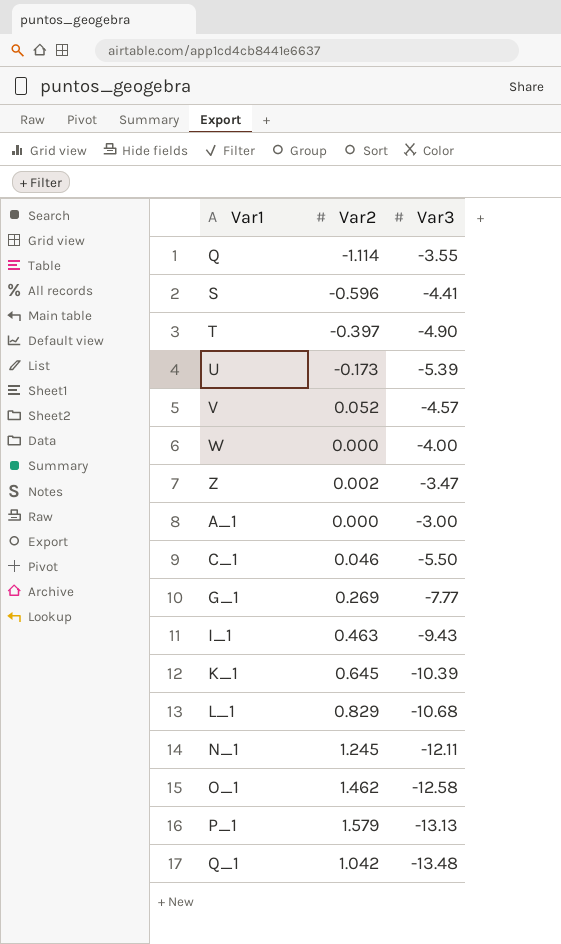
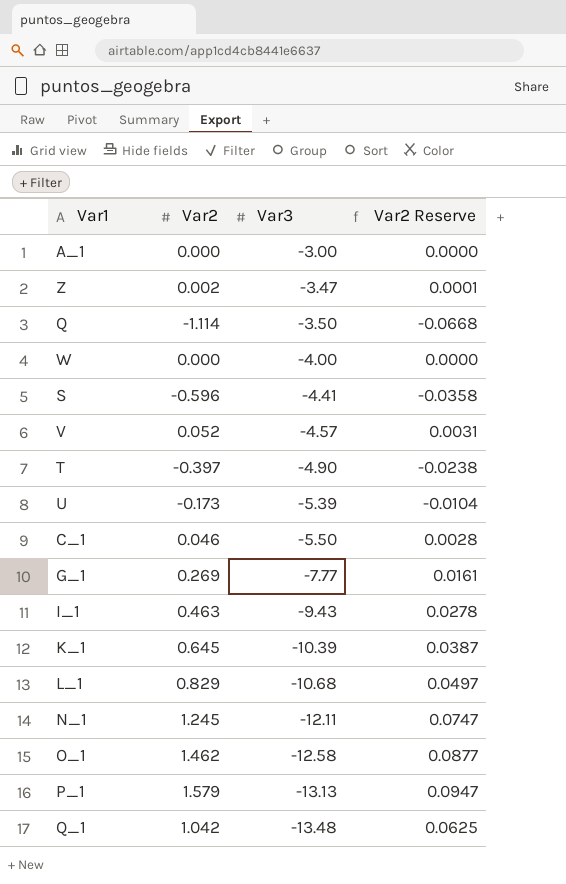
row order: none -> Var3 descending
column Var2 Reserve | formula: none -> [Var2] * 0.06
Q | Var3: -3.55 -> -3.50

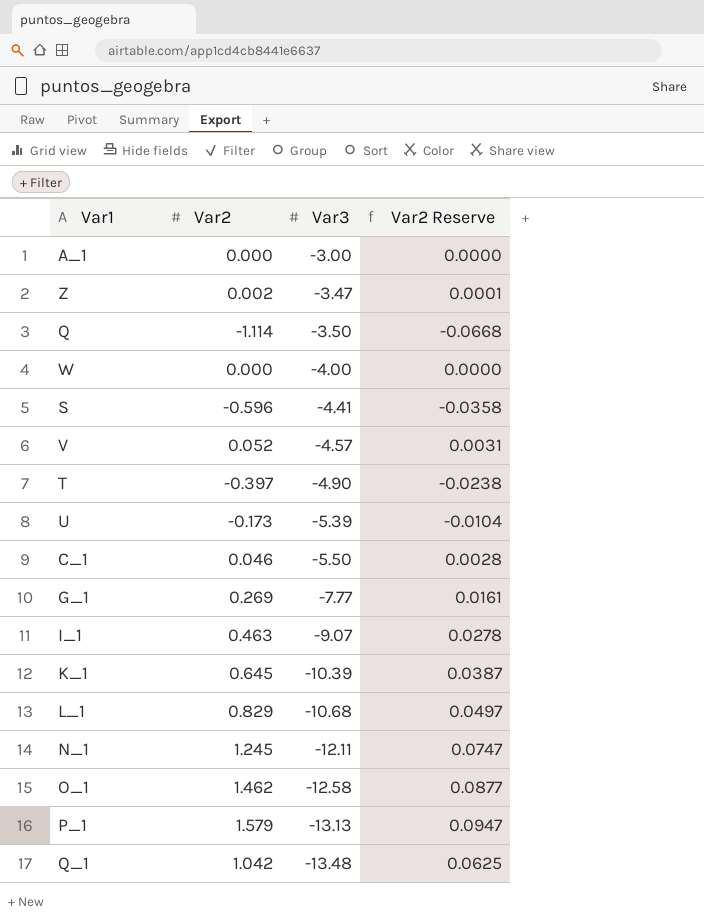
I_1 | Var3: -9.43 -> -9.07

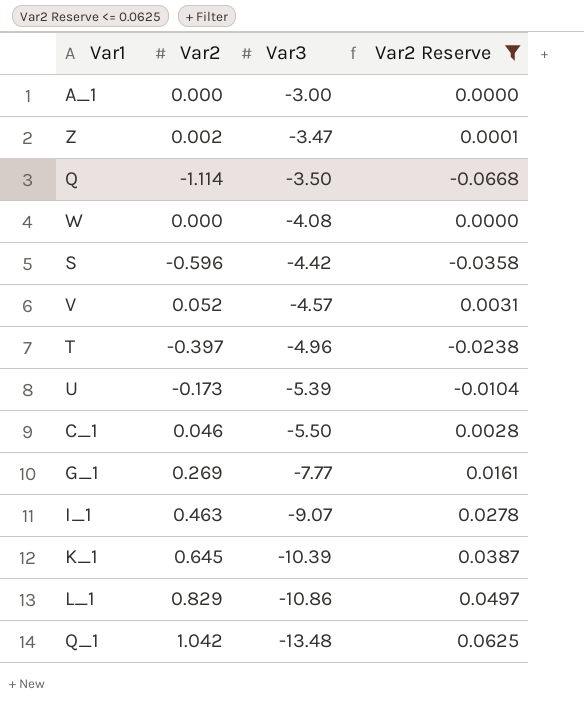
filter: none -> Var2 Reserve <= 0.0625
W | Var3: -4.00 -> -4.08
S | Var3: -4.41 -> -4.42
T | Var3: -4.90 -> -4.96
L_1 | Var3: -10.68 -> -10.86

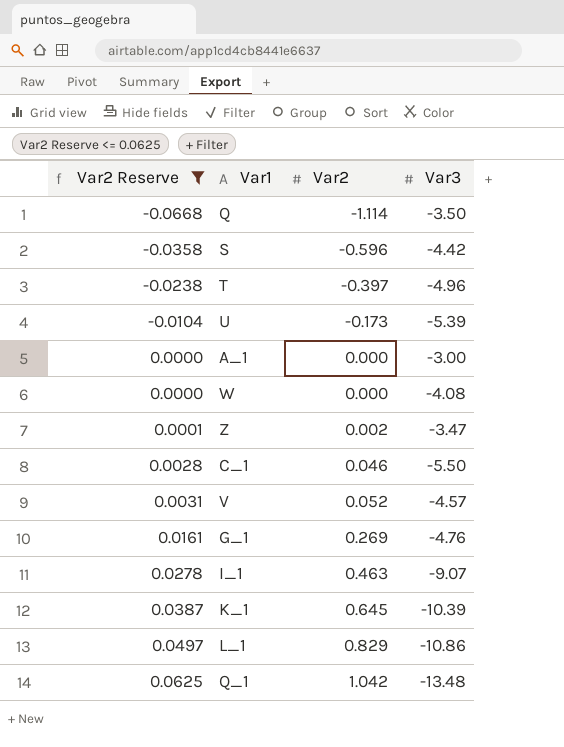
row order: Var3 descending -> Var2 Reserve ascending
column Var2 Reserve | position: 4 -> 1
G_1 | Var3: -7.77 -> -4.76

